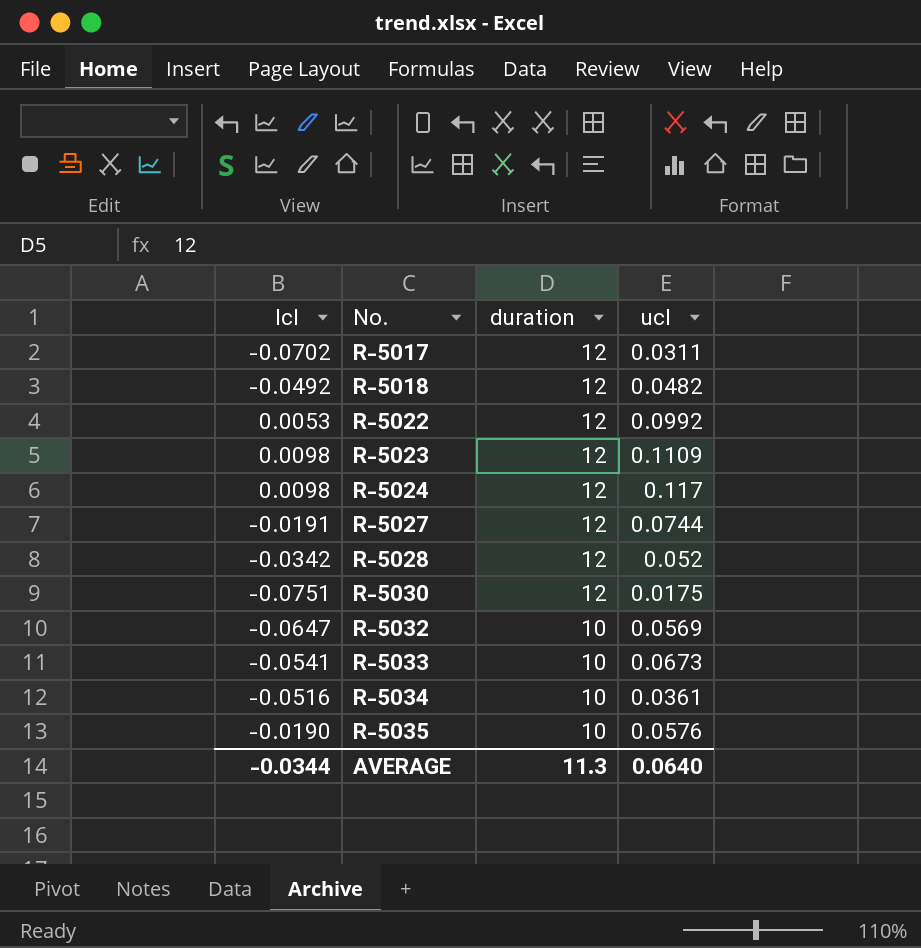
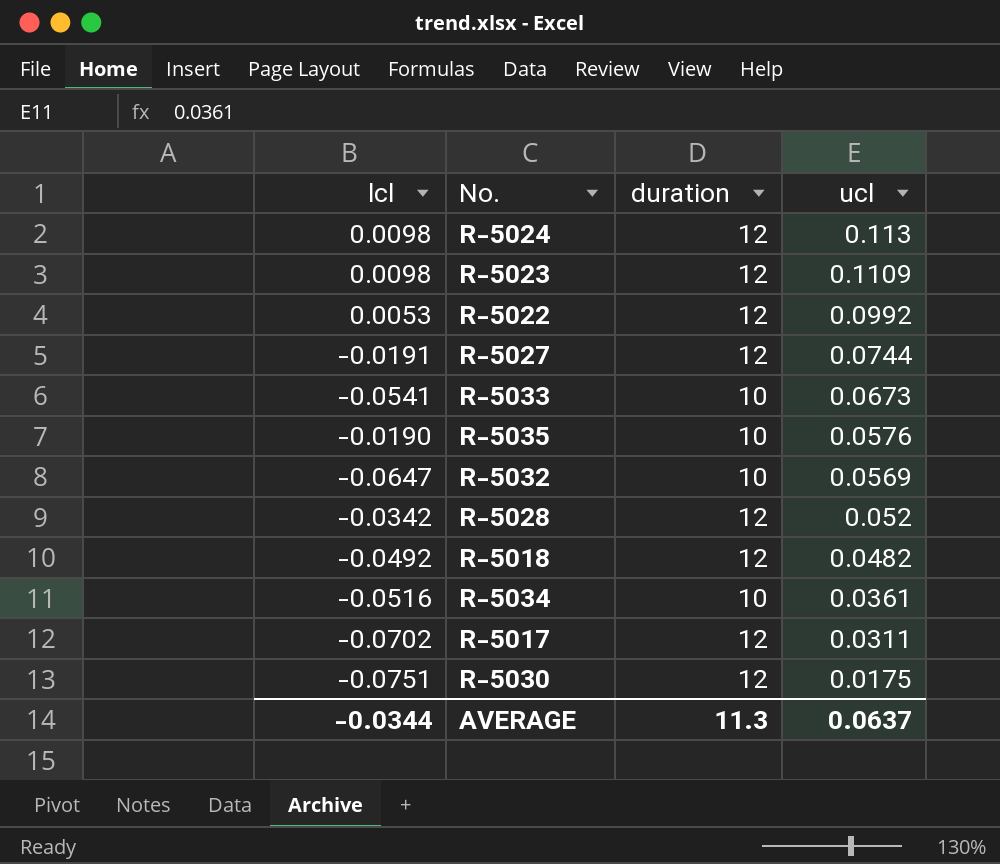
row order: No. ascending -> ucl descending
R-5024 | ucl: 0.117 -> 0.113
AVERAGE | ucl: 0.0640 -> 0.0637

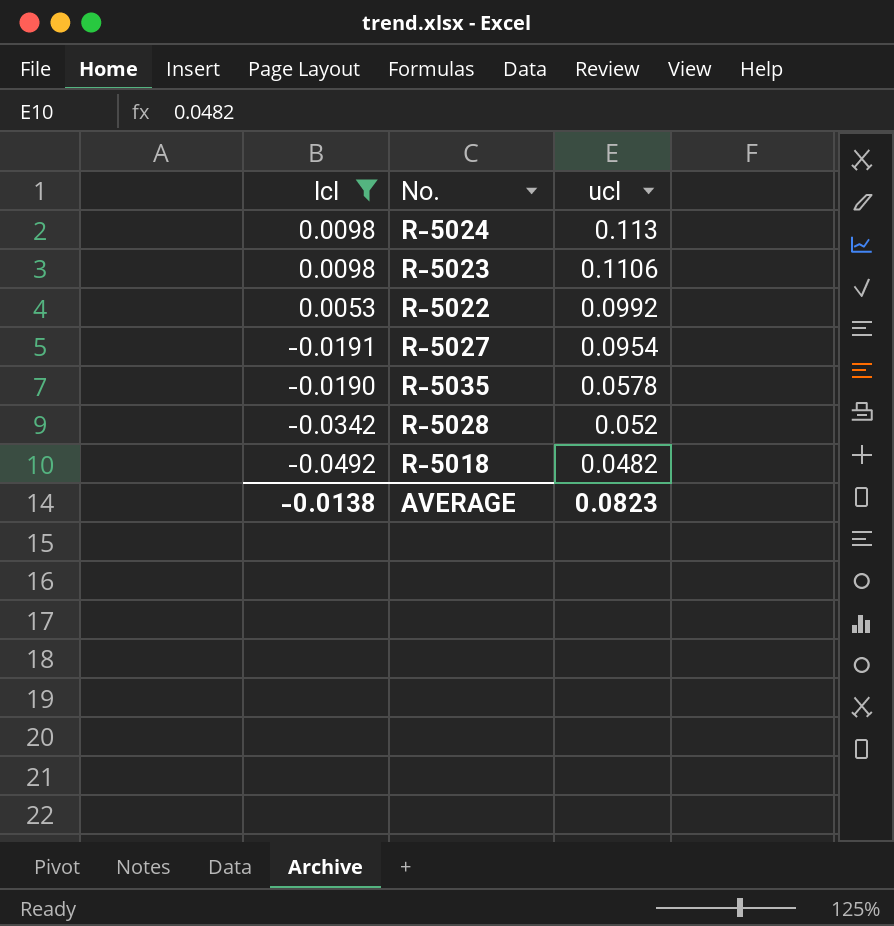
filter: none -> lcl >= -0.0492
column duration | position: 3 -> none
R-5023 | ucl: 0.1109 -> 0.1106
R-5027 | ucl: 0.0744 -> 0.0954
R-5035 | ucl: 0.0576 -> 0.0578
AVERAGE | lcl: -0.0344 -> -0.0138
AVERAGE | ucl: 0.0637 -> 0.0823

